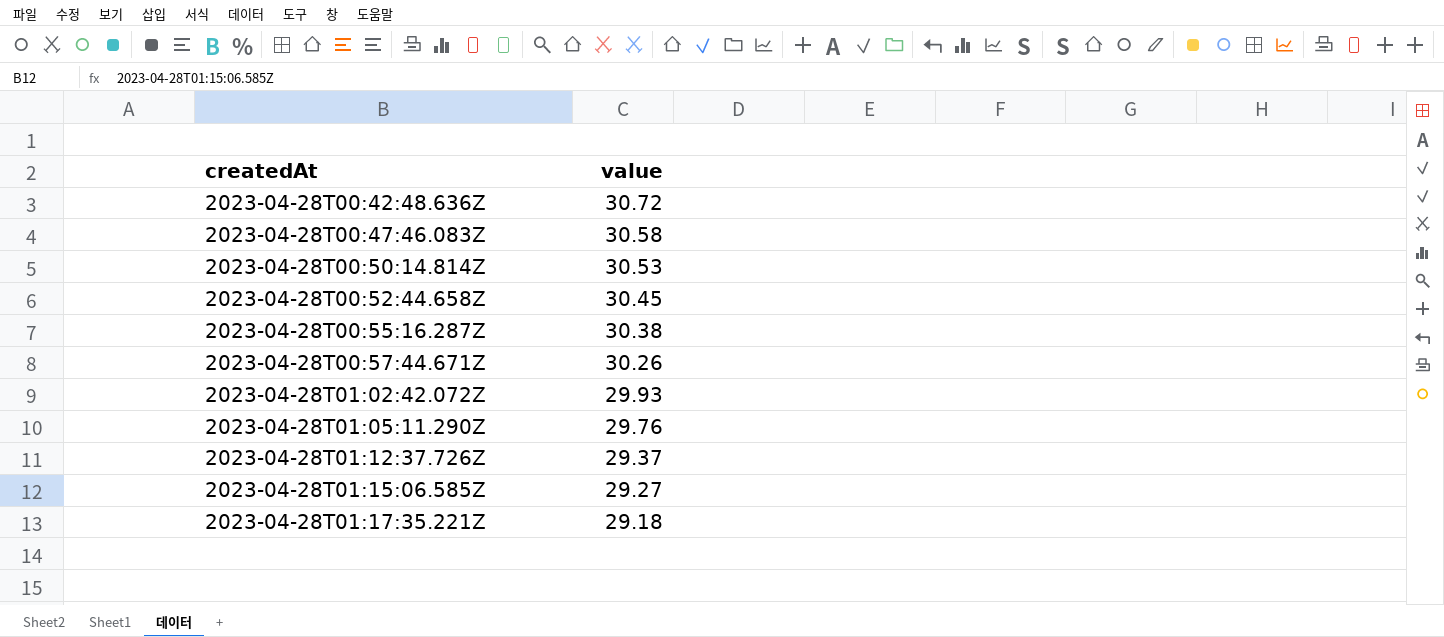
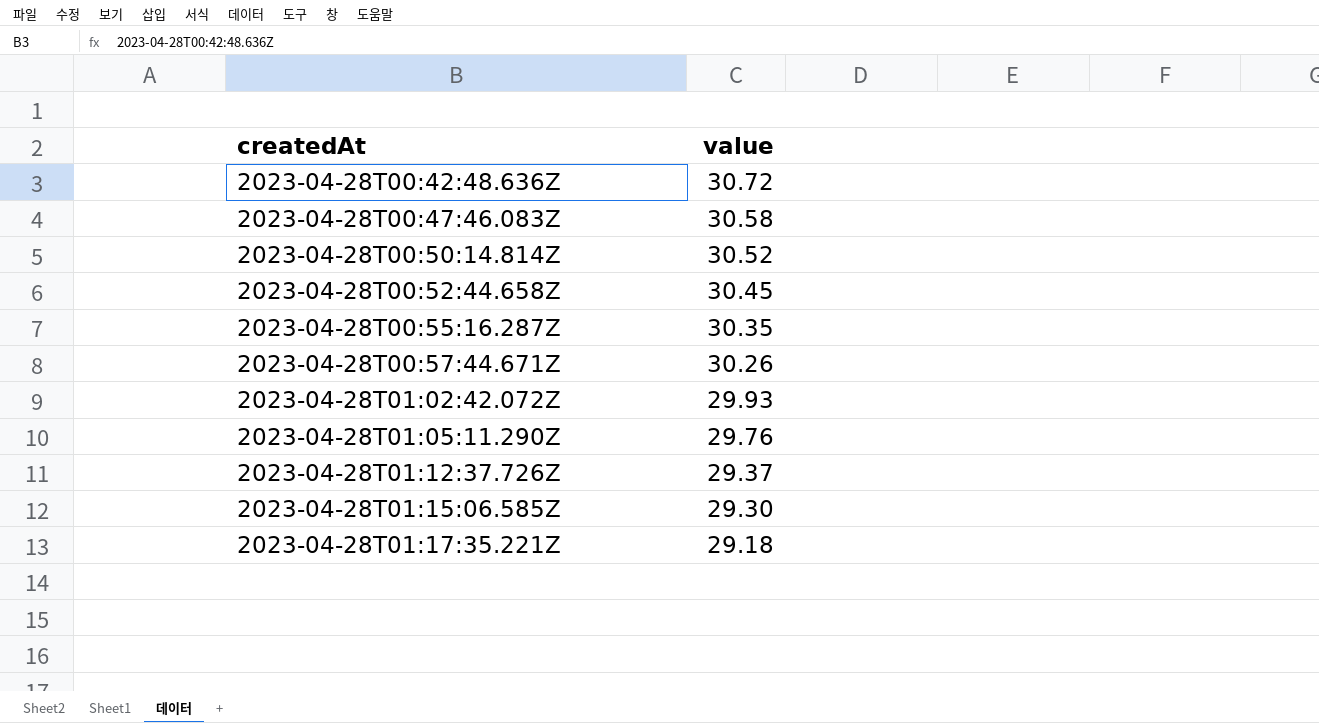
2023-04-28T00:50:14.814Z | value: 30.53 -> 30.52
2023-04-28T00:55:16.287Z | value: 30.38 -> 30.35
2023-04-28T01:15:06.585Z | value: 29.27 -> 29.30

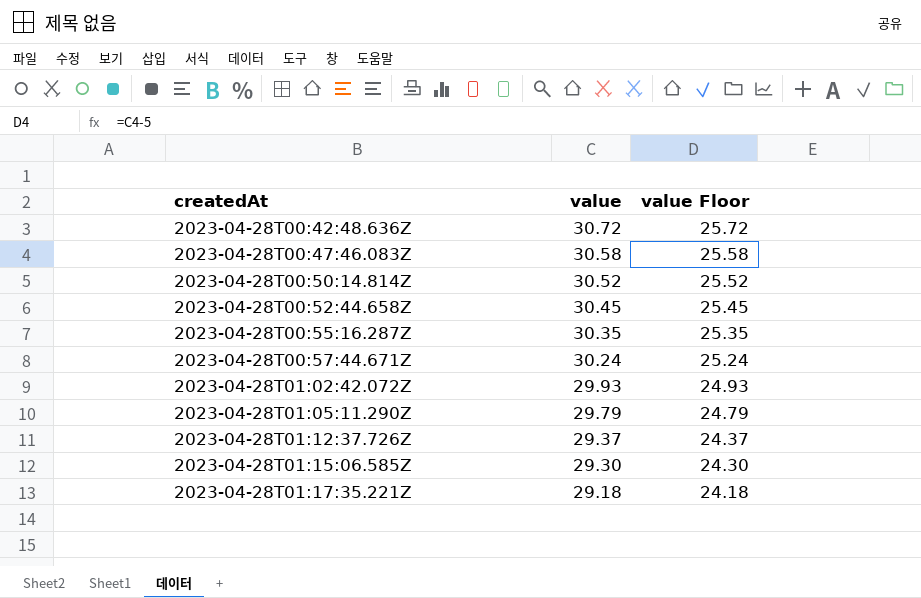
column value Floor | formula: none -> [value] - 5
2023-04-28T00:57:44.671Z | value: 30.26 -> 30.24
2023-04-28T01:05:11.290Z | value: 29.76 -> 29.79

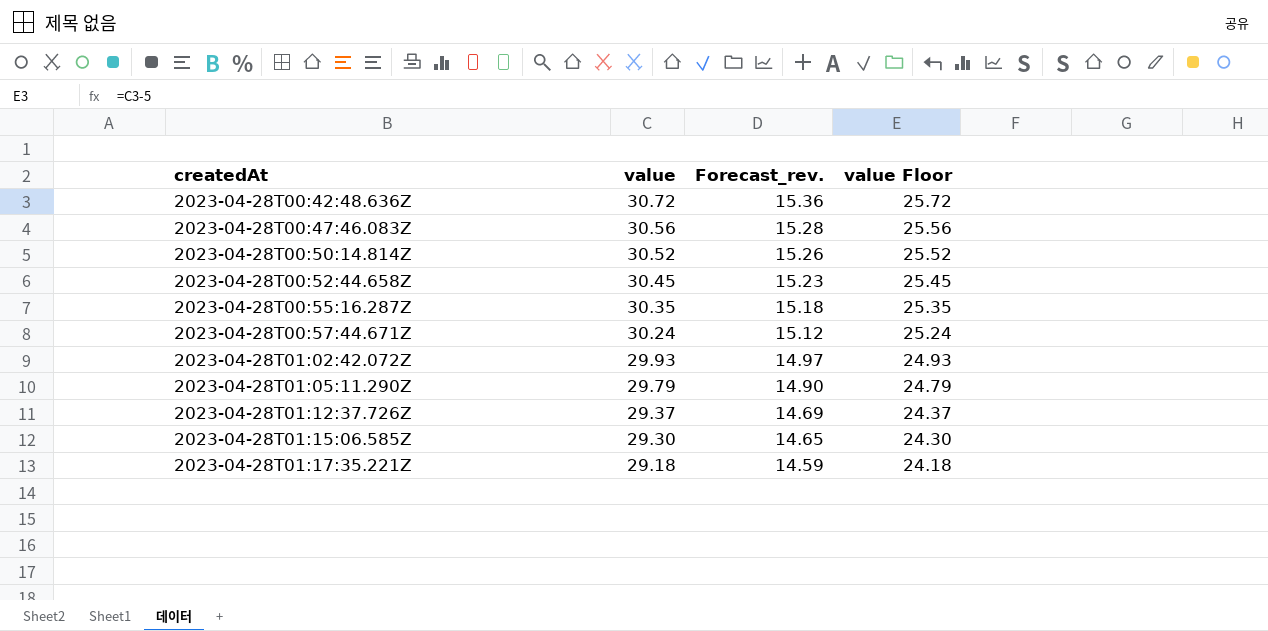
column Forecast_rev. | formula: none -> [value] * 0.5
2023-04-28T00:47:46.083Z | value: 30.58 -> 30.56
2023-04-28T00:47:46.083Z | value Floor: 25.58 -> 25.56

